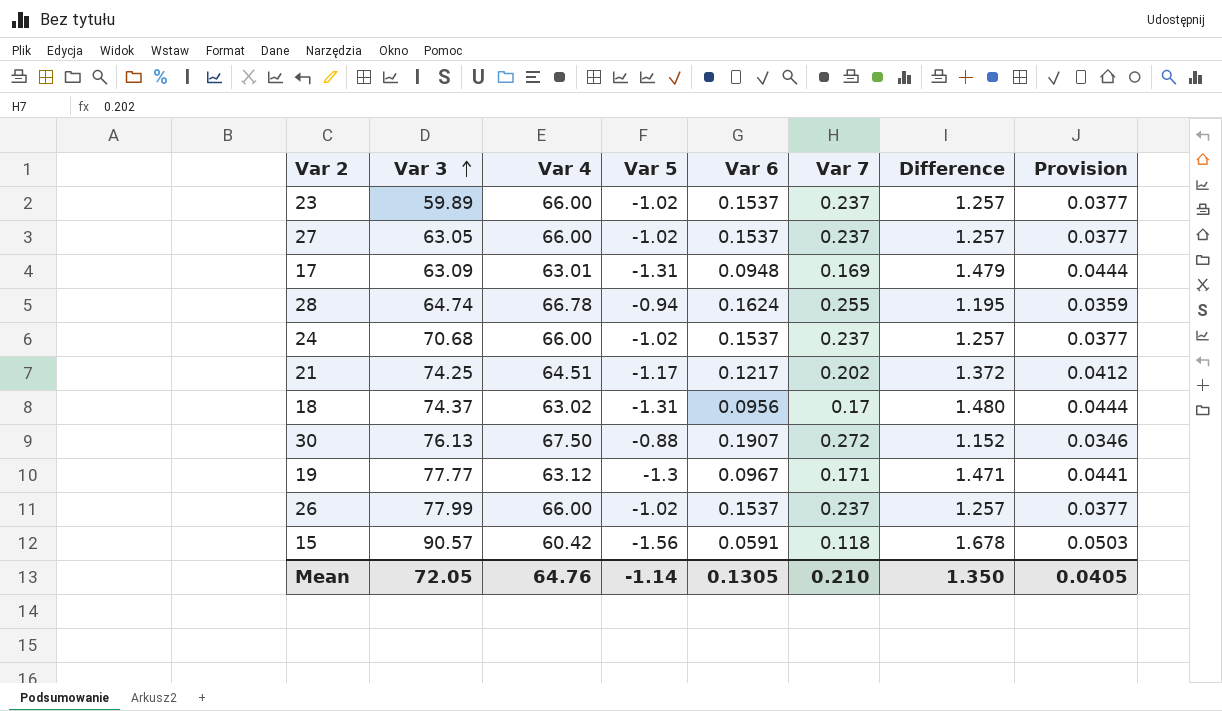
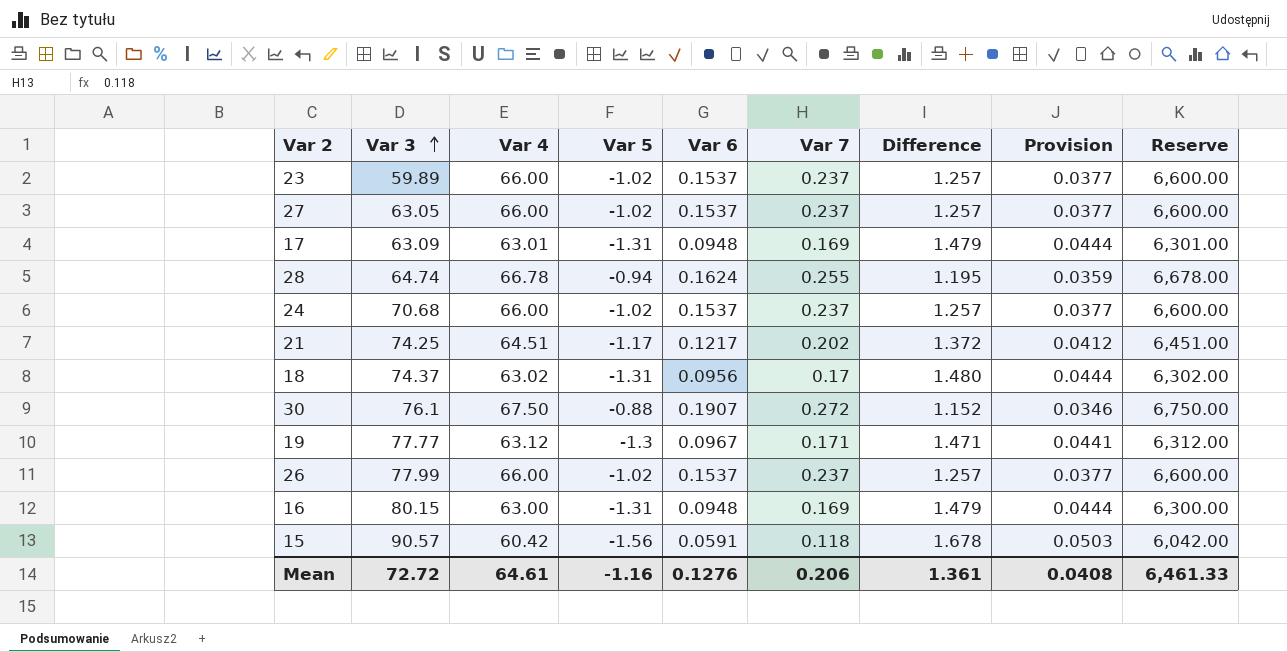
column Reserve | formula: none -> [Var 4] * 100
30 | Var 3: 76.13 -> 76.1
row 16: none -> 80.15 | 63.00 | -1.31 | 0.0948 | 0.169 | 1.479 | 0.0444 | 6,300.00
Mean | Var 3: 72.05 -> 72.72
Mean | Var 4: 64.76 -> 64.61
Mean | Var 5: -1.14 -> -1.16
Mean | Var 6: 0.1305 -> 0.1276
Mean | Var 7: 0.210 -> 0.206
Mean | Difference: 1.350 -> 1.361
Mean | Provision: 0.0405 -> 0.0408

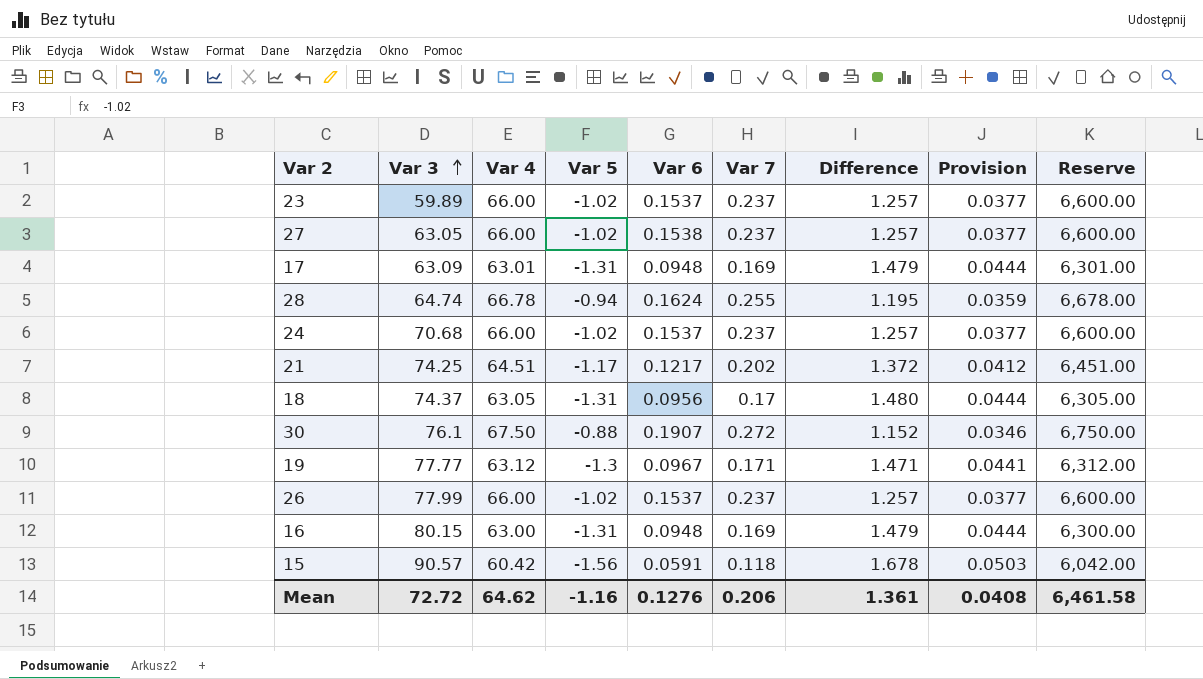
27 | Var 6: 0.1537 -> 0.1538
18 | Var 4: 63.02 -> 63.05
18 | Reserve: 6,302.00 -> 6,305.00
Mean | Var 4: 64.61 -> 64.62
Mean | Reserve: 6,461.33 -> 6,461.58

